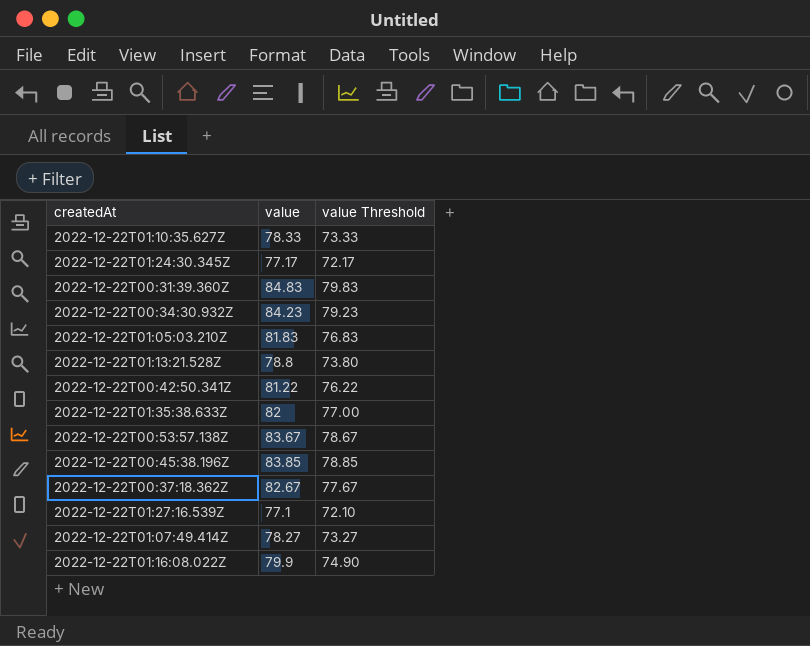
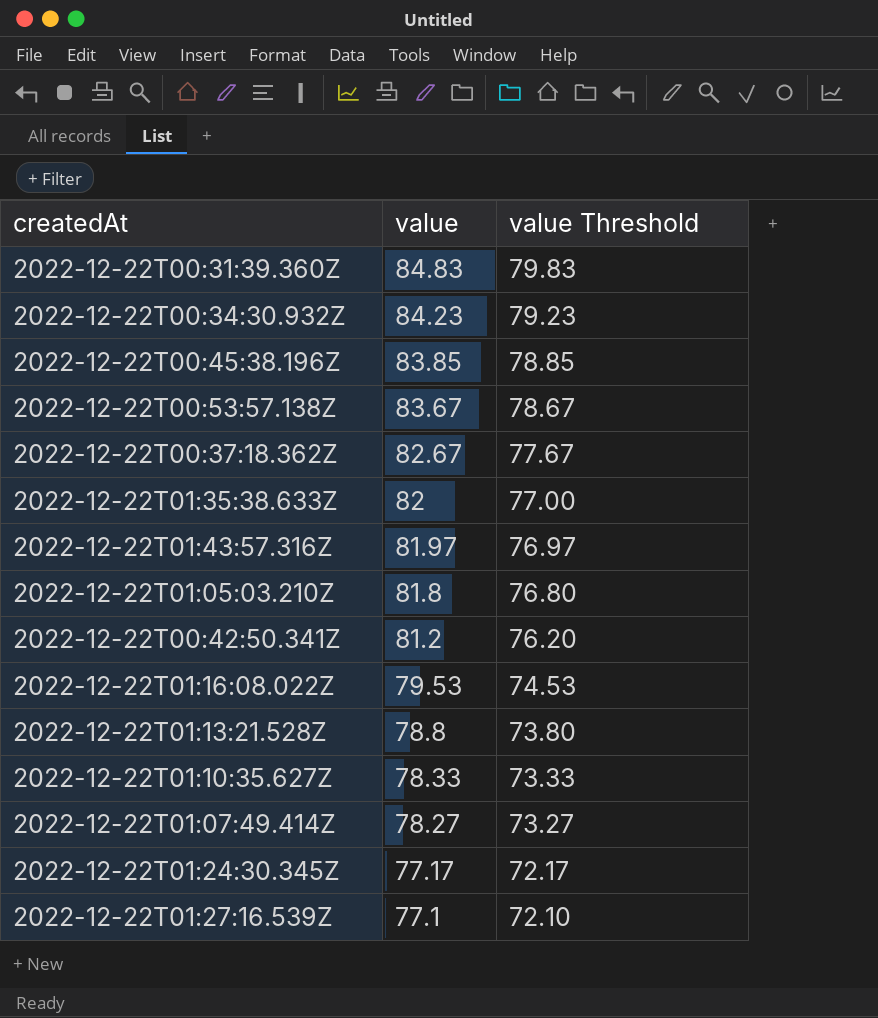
row order: none -> value descending
row 2022-12-22T01:43:57.316Z: none -> 81.97 | 76.97
2022-12-22T01:05:03.210Z | value: 81.83 -> 81.8
2022-12-22T01:05:03.210Z | value Threshold: 76.83 -> 76.80
2022-12-22T00:42:50.341Z | value: 81.22 -> 81.2
2022-12-22T00:42:50.341Z | value Threshold: 76.22 -> 76.20
2022-12-22T01:16:08.022Z | value: 79.9 -> 79.53
2022-12-22T01:16:08.022Z | value Threshold: 74.90 -> 74.53

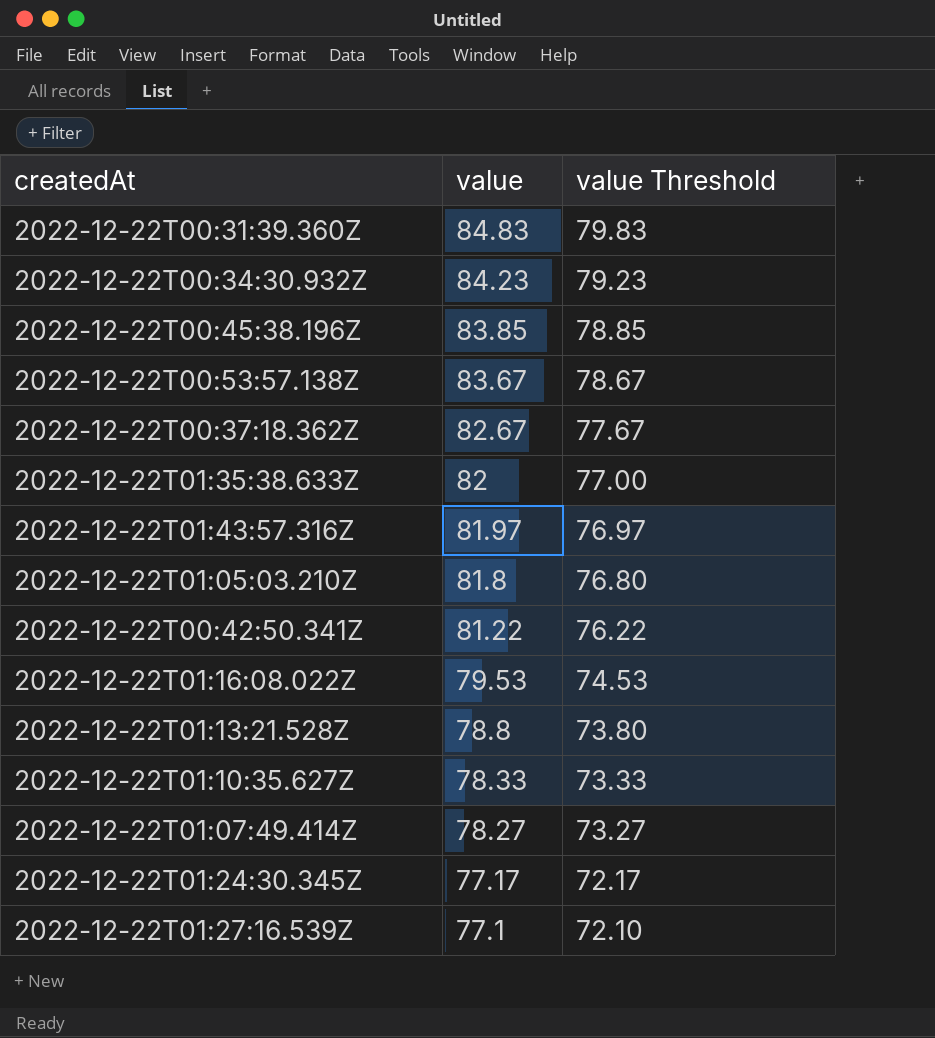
2022-12-22T00:42:50.341Z | value: 81.2 -> 81.22
2022-12-22T00:42:50.341Z | value Threshold: 76.20 -> 76.22

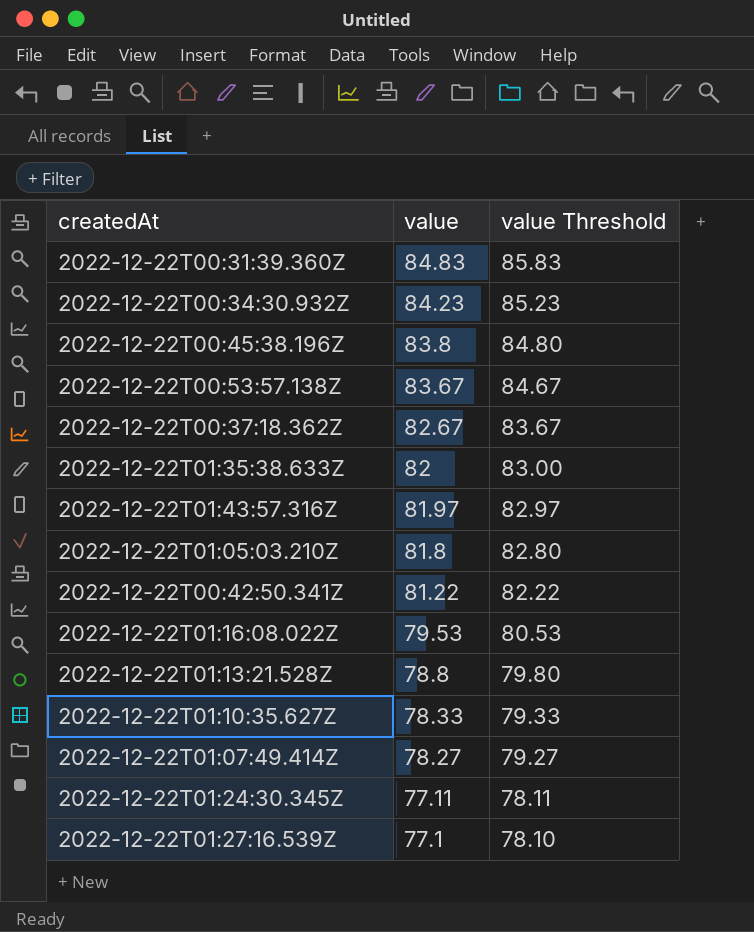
column value Threshold | formula: [value] - 5 -> [value] + 1
2022-12-22T00:45:38.196Z | value: 83.85 -> 83.8
2022-12-22T01:24:30.345Z | value: 77.17 -> 77.11

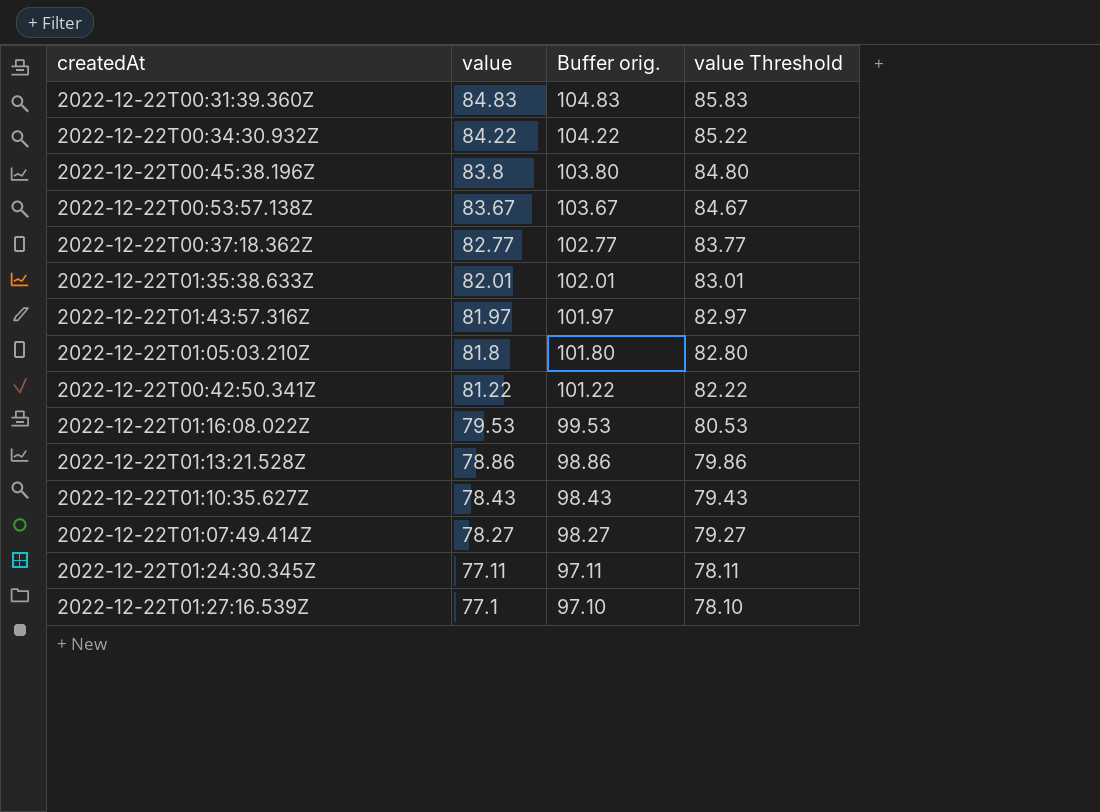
column Buffer orig. | formula: none -> [value] + 20
2022-12-22T00:34:30.932Z | value: 84.23 -> 84.22
2022-12-22T00:34:30.932Z | value Threshold: 85.23 -> 85.22
2022-12-22T00:37:18.362Z | value: 82.67 -> 82.77
2022-12-22T00:37:18.362Z | value Threshold: 83.67 -> 83.77
2022-12-22T01:35:38.633Z | value: 82 -> 82.01
2022-12-22T01:35:38.633Z | value Threshold: 83.00 -> 83.01
2022-12-22T01:13:21.528Z | value: 78.8 -> 78.86
2022-12-22T01:13:21.528Z | value Threshold: 79.80 -> 79.86
2022-12-22T01:10:35.627Z | value: 78.33 -> 78.43
2022-12-22T01:10:35.627Z | value Threshold: 79.33 -> 79.43

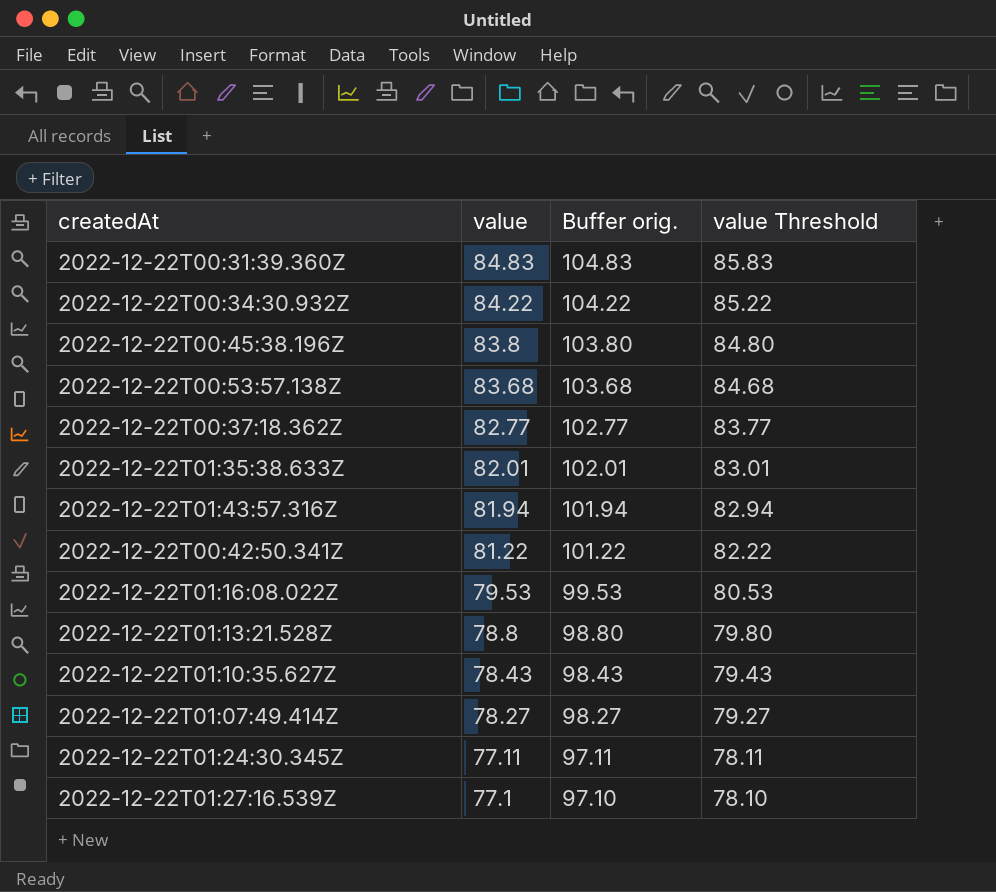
row 2022-12-22T01:05:03.210Z: 81.8 | 101.80 | 82.80 -> none
2022-12-22T00:53:57.138Z | value: 83.67 -> 83.68
2022-12-22T00:53:57.138Z | Buffer orig.: 103.67 -> 103.68
2022-12-22T00:53:57.138Z | value Threshold: 84.67 -> 84.68
2022-12-22T01:43:57.316Z | value: 81.97 -> 81.94
2022-12-22T01:43:57.316Z | Buffer orig.: 101.97 -> 101.94
2022-12-22T01:43:57.316Z | value Threshold: 82.97 -> 82.94
2022-12-22T01:13:21.528Z | value: 78.86 -> 78.8
2022-12-22T01:13:21.528Z | Buffer orig.: 98.86 -> 98.80
2022-12-22T01:13:21.528Z | value Threshold: 79.86 -> 79.80

